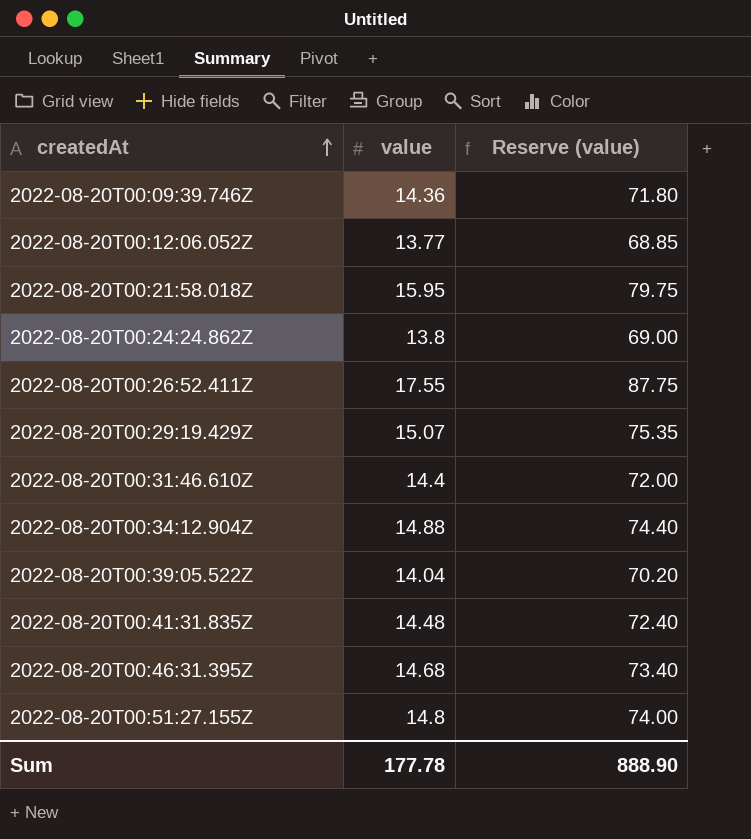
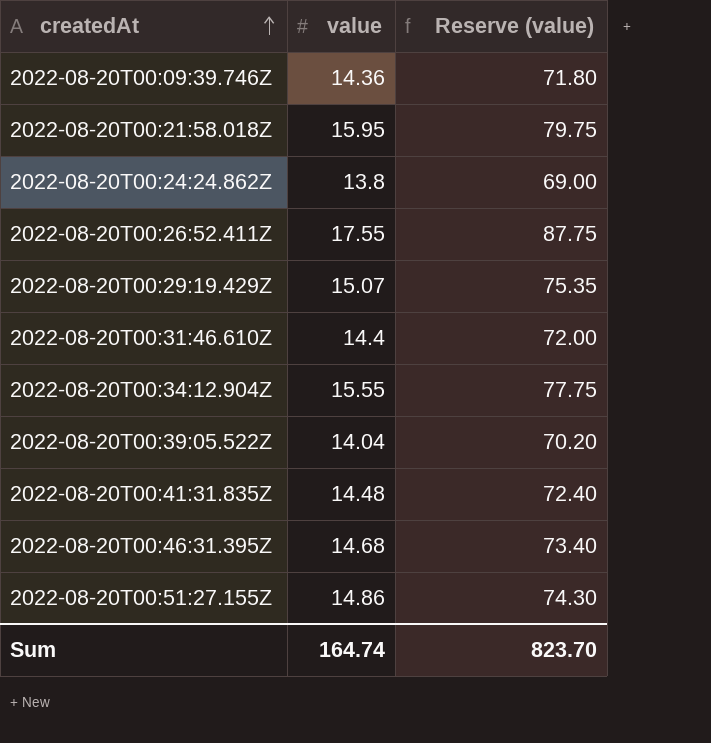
row 2022-08-20T00:12:06.052Z: 13.77 | 68.85 -> none
2022-08-20T00:34:12.904Z | value: 14.88 -> 15.55
2022-08-20T00:34:12.904Z | Reserve (value): 74.40 -> 77.75
2022-08-20T00:51:27.155Z | value: 14.8 -> 14.86
2022-08-20T00:51:27.155Z | Reserve (value): 74.00 -> 74.30
Sum | value: 177.78 -> 164.74
Sum | Reserve (value): 888.90 -> 823.70

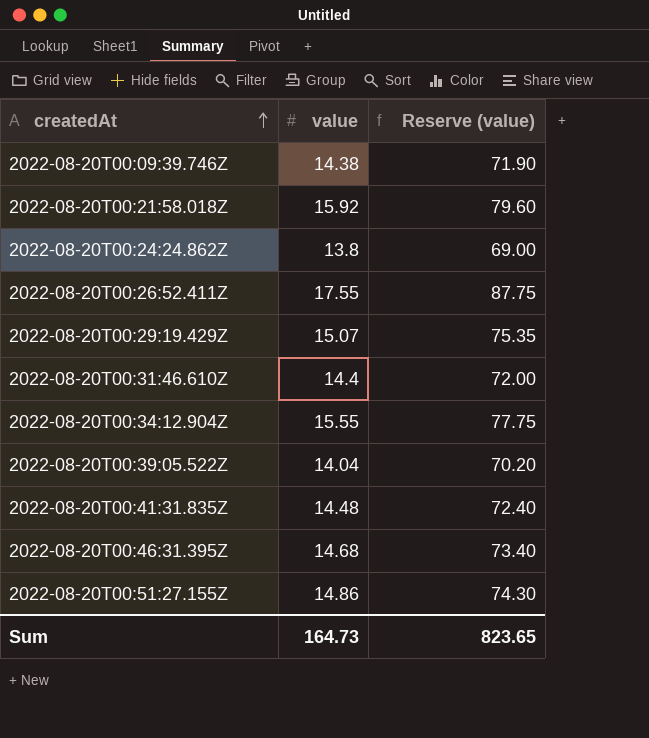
2022-08-20T00:09:39.746Z | value: 14.36 -> 14.38
2022-08-20T00:09:39.746Z | Reserve (value): 71.80 -> 71.90
2022-08-20T00:21:58.018Z | value: 15.95 -> 15.92
2022-08-20T00:21:58.018Z | Reserve (value): 79.75 -> 79.60
Sum | value: 164.74 -> 164.73
Sum | Reserve (value): 823.70 -> 823.65

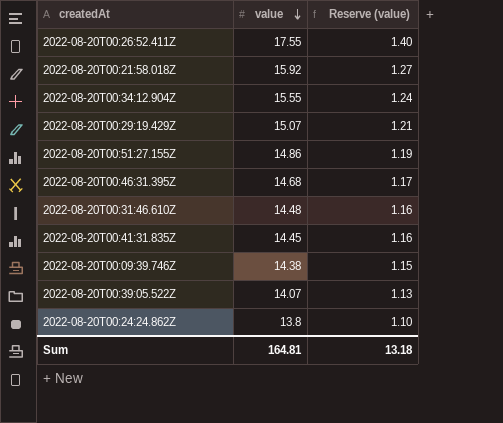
row order: createdAt ascending -> value descending
column Reserve (value) | formula: [value] * 5 -> [value] * 0.08
2022-08-20T00:31:46.610Z | value: 14.4 -> 14.48
2022-08-20T00:41:31.835Z | value: 14.48 -> 14.45
2022-08-20T00:39:05.522Z | value: 14.04 -> 14.07
Sum | value: 164.73 -> 164.81
Sum | Reserve (value): 823.65 -> 13.18

